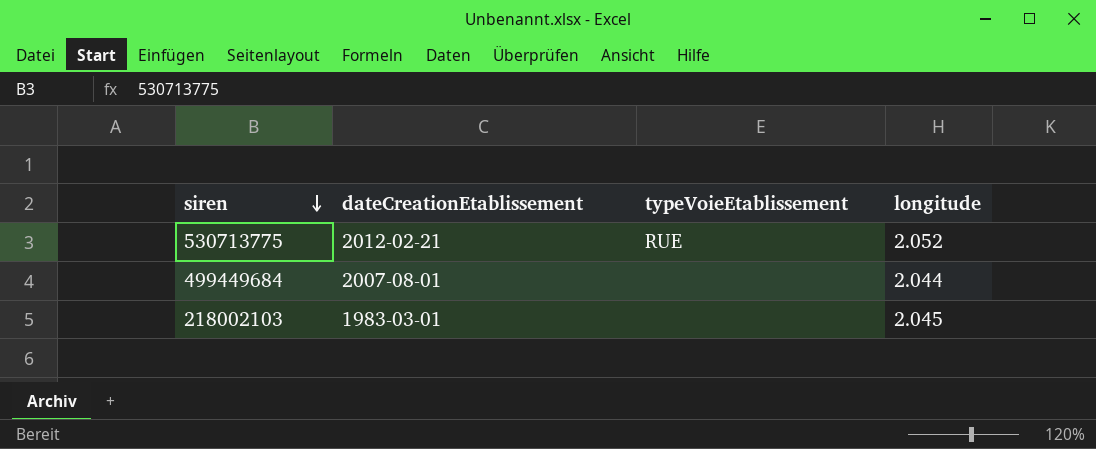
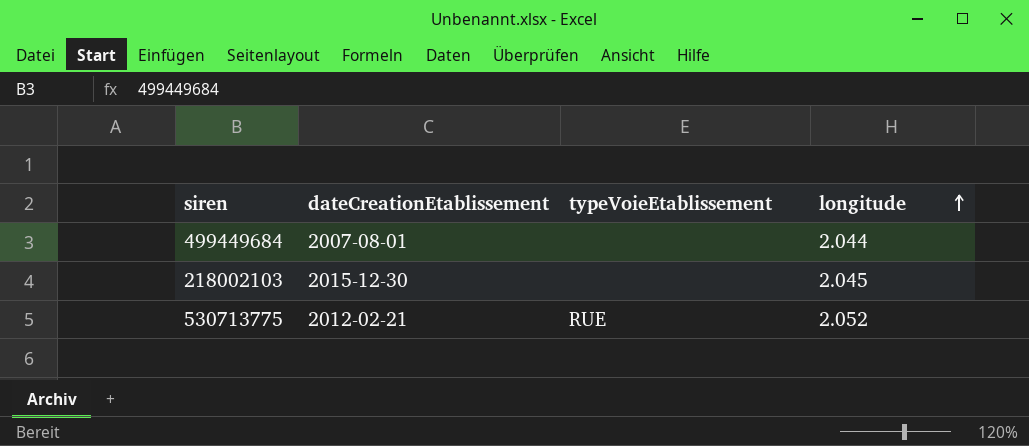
row order: siren descending -> longitude ascending
218002103 | dateCreationEtablissement: 1983-03-01 -> 2015-12-30

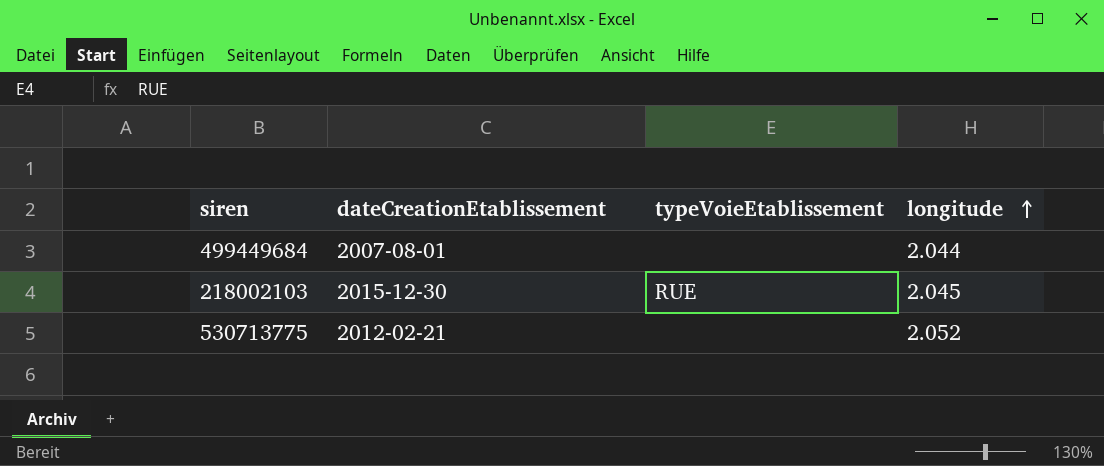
218002103 | typeVoieEtablissement: none -> RUE
530713775 | typeVoieEtablissement: RUE -> none

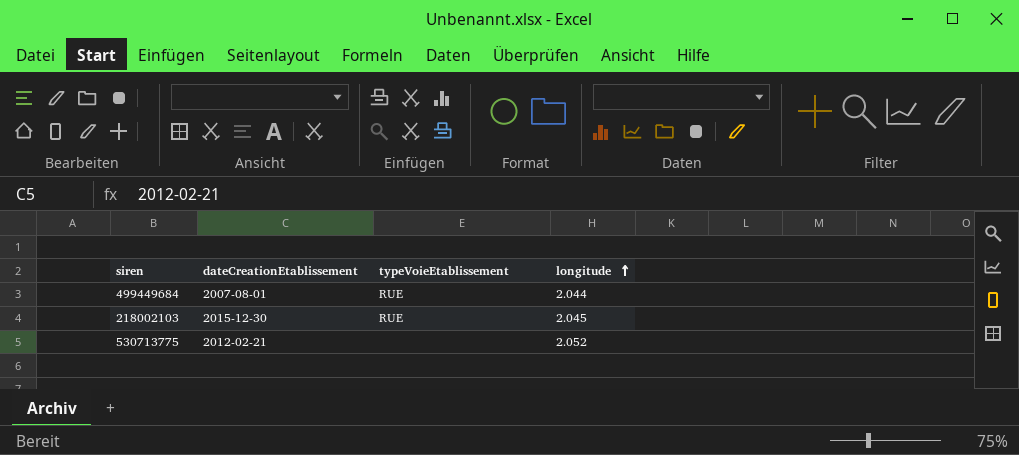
499449684 | typeVoieEtablissement: none -> RUE

